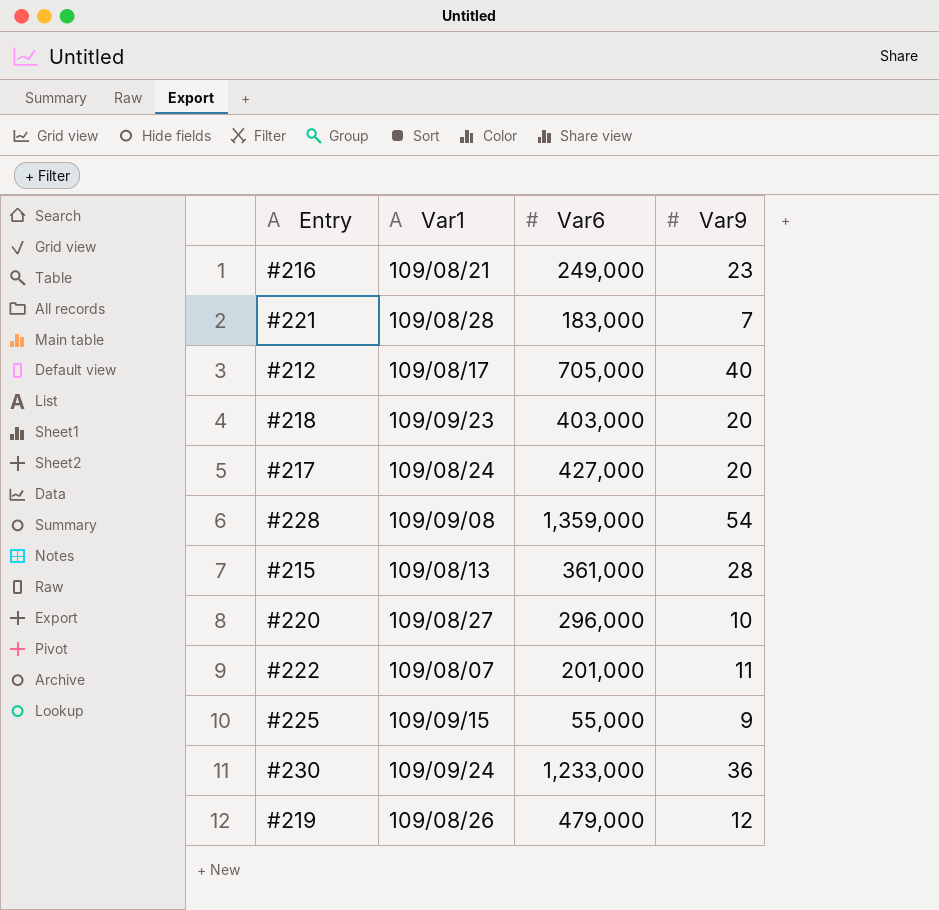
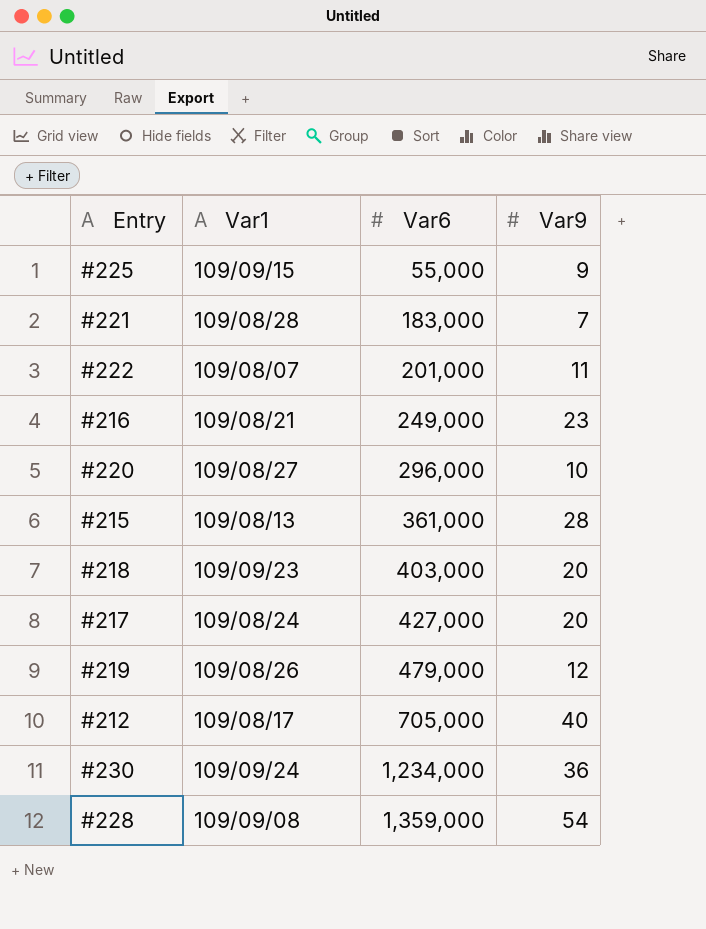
row order: none -> Var6 ascending
#230 | Var6: 1,233,000 -> 1,234,000

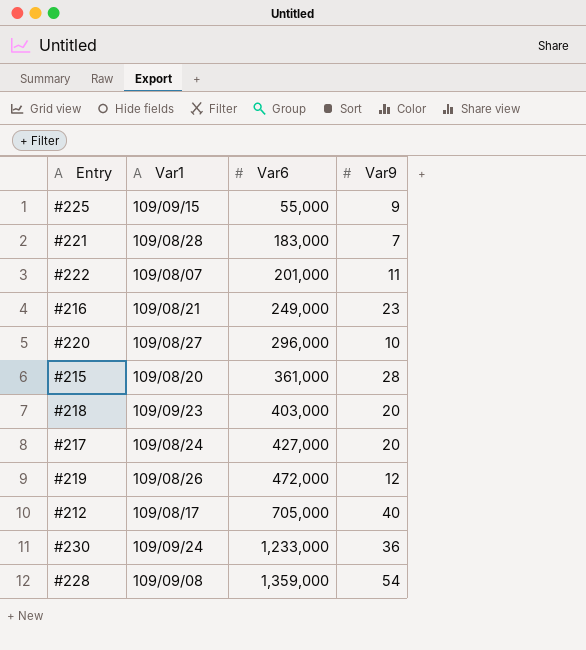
#215 | Var1: 109/08/13 -> 109/08/20
#219 | Var6: 479,000 -> 472,000
#230 | Var6: 1,234,000 -> 1,233,000

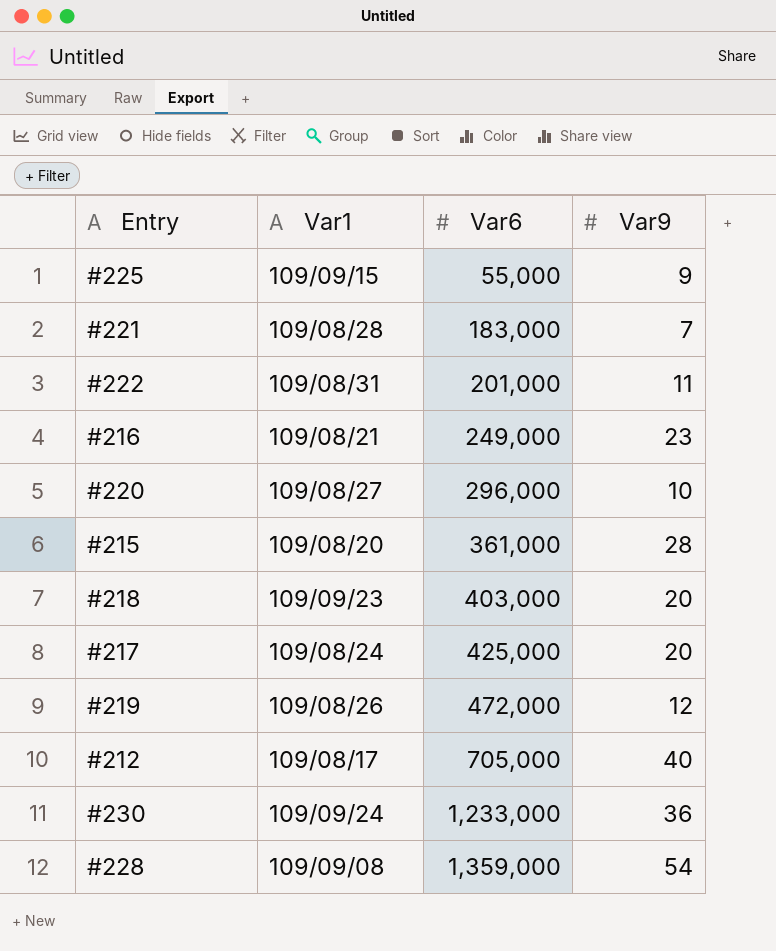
#222 | Var1: 109/08/07 -> 109/08/31
#217 | Var6: 427,000 -> 425,000

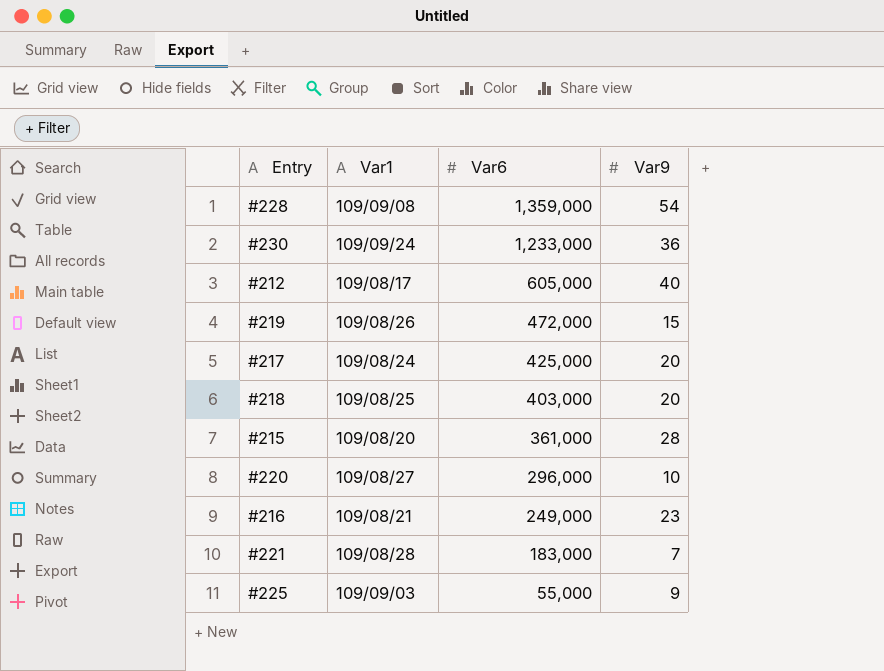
row order: Var6 ascending -> Var6 descending
row #222: 109/08/31 | 201,000 | 11 -> none
#212 | Var6: 705,000 -> 605,000
#219 | Var9: 12 -> 15
#218 | Var1: 109/09/23 -> 109/08/25
#225 | Var1: 109/09/15 -> 109/09/03

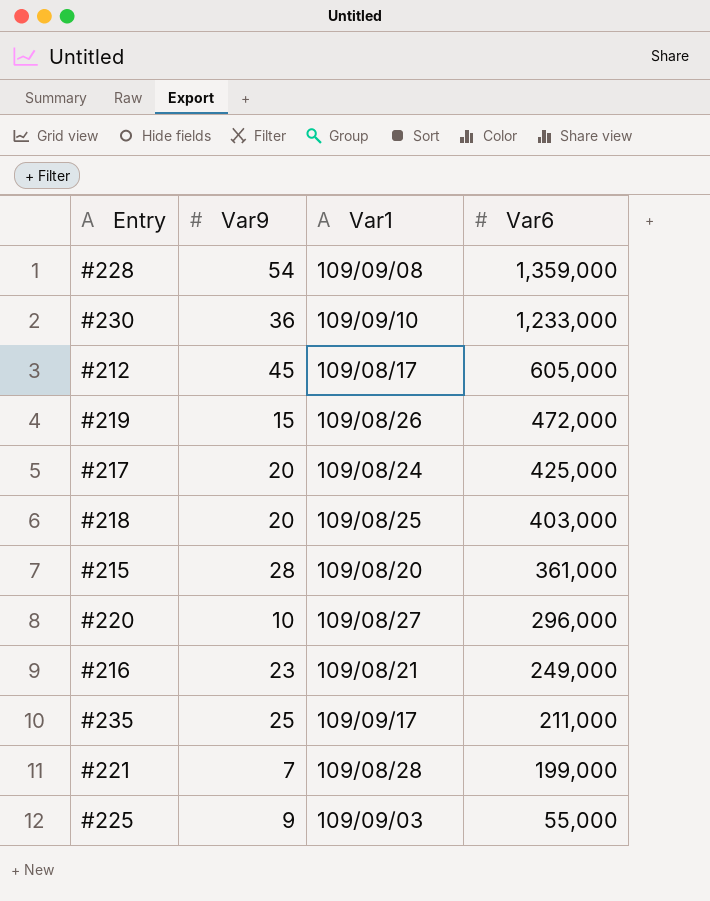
column Var9 | position: 4 -> 2
#230 | Var1: 109/09/24 -> 109/09/10
#212 | Var9: 40 -> 45
row #235: none -> 25 | 109/09/17 | 211,000
#221 | Var6: 183,000 -> 199,000

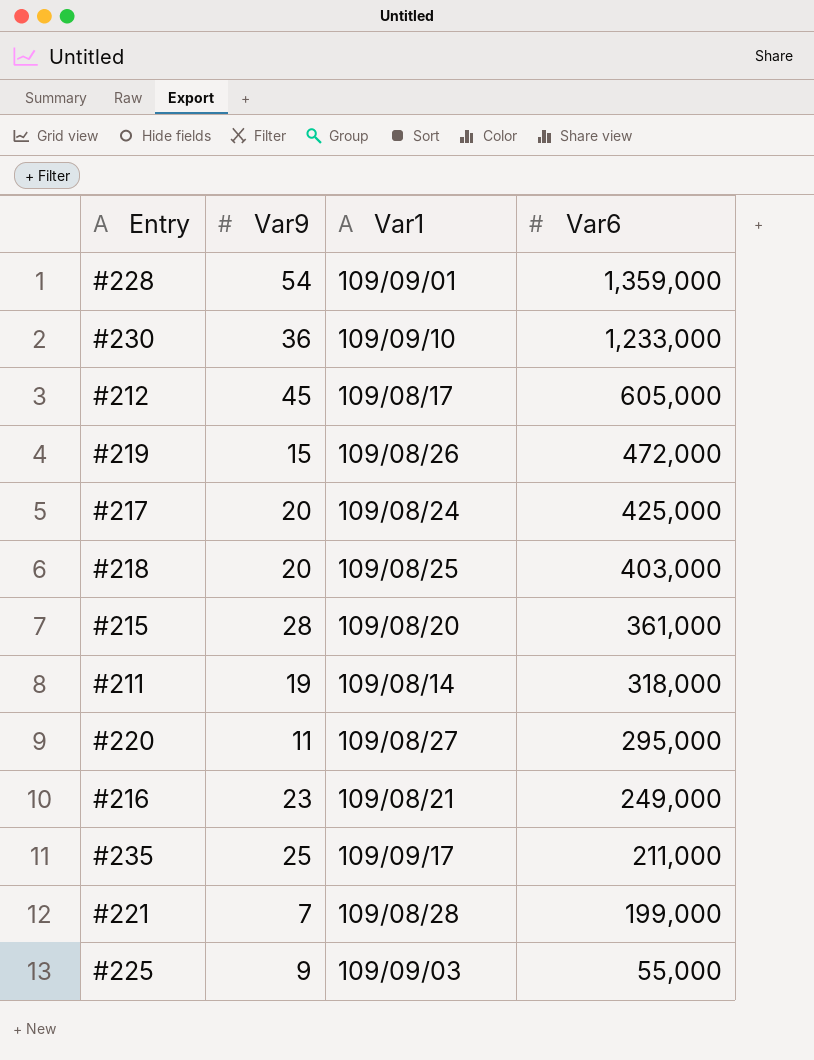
#228 | Var1: 109/09/08 -> 109/09/01
row #211: none -> 19 | 109/08/14 | 318,000
#220 | Var9: 10 -> 11
#220 | Var6: 296,000 -> 295,000

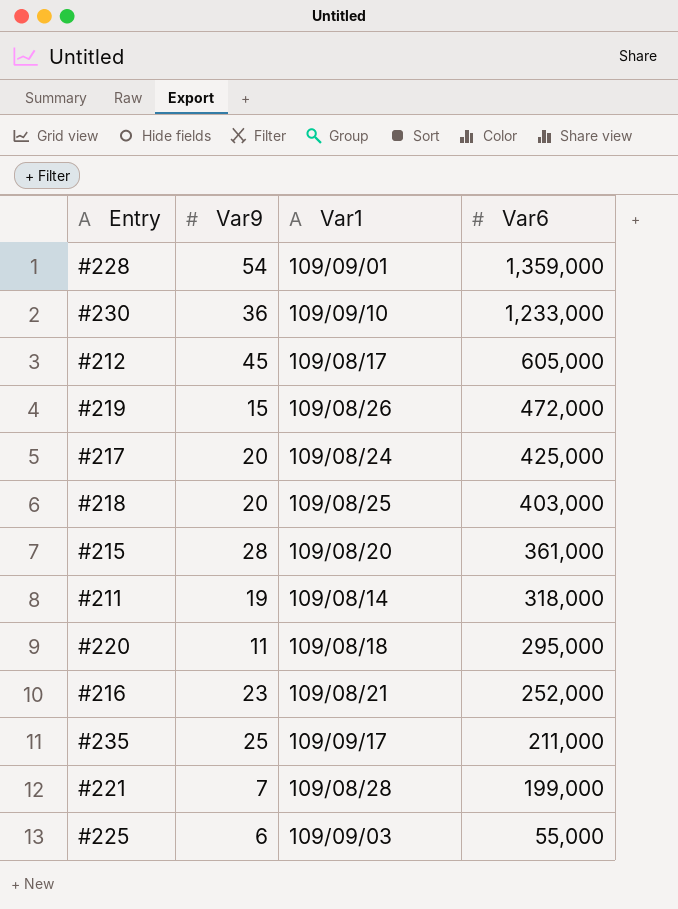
#220 | Var1: 109/08/27 -> 109/08/18
#216 | Var6: 249,000 -> 252,000
#225 | Var9: 9 -> 6

